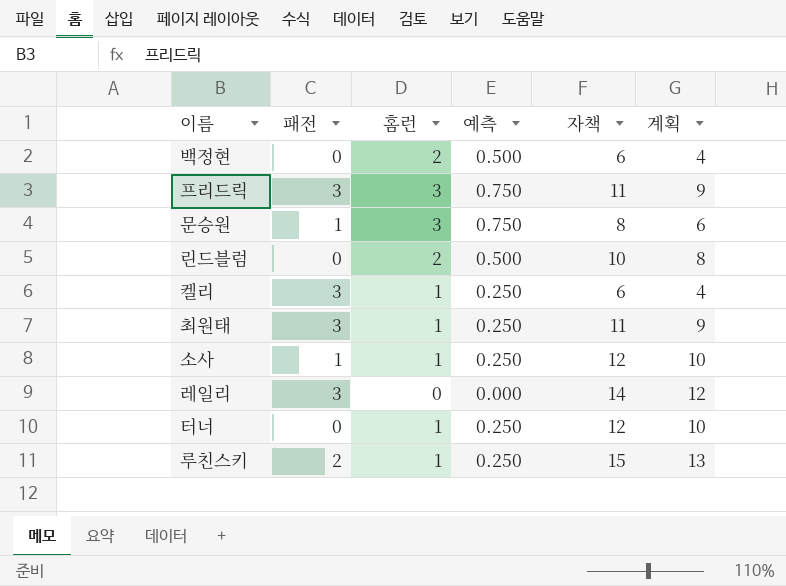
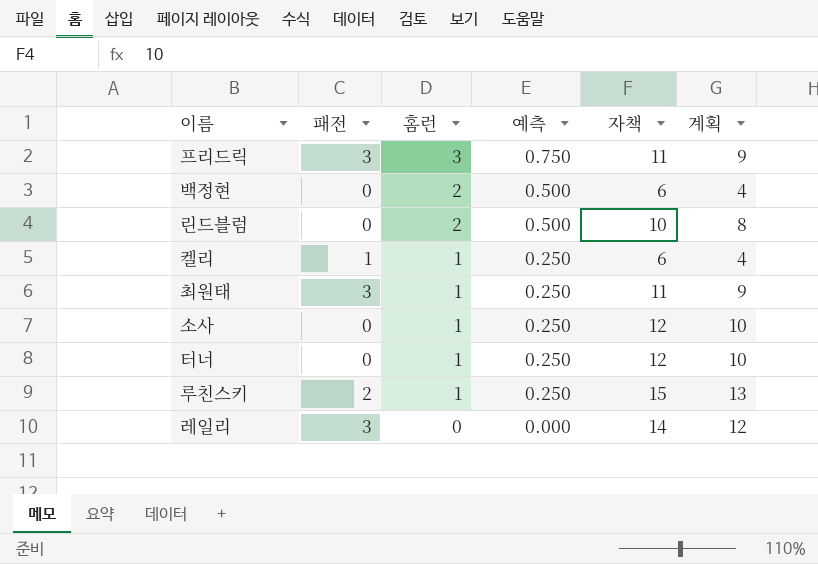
row order: none -> 홈런 descending
row 문승원: 1 | 3 | 0.750 | 8 | 6 -> none
켈리 | 패전: 3 -> 1
소사 | 패전: 1 -> 0

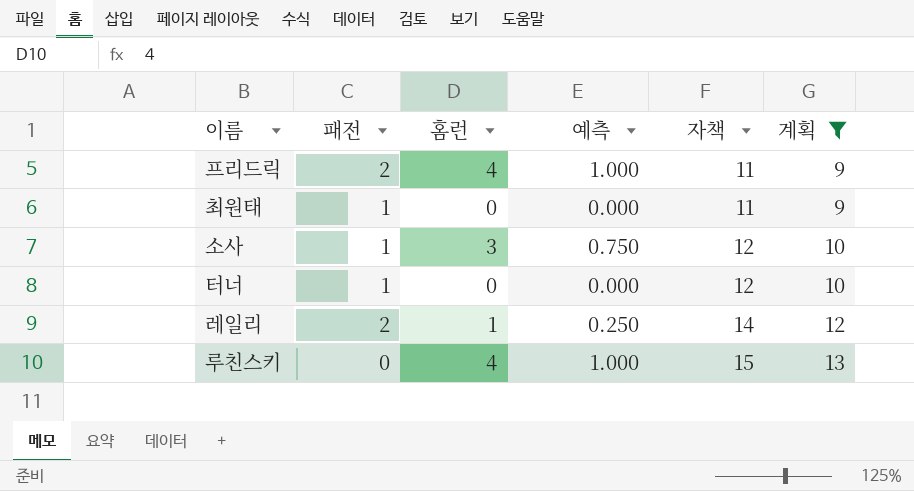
filter: none -> 계획 >= 9
row order: 홈런 descending -> 자책 ascending
프리드릭 | 패전: 3 -> 2
프리드릭 | 홈런: 3 -> 4
프리드릭 | 예측: 0.750 -> 1.000
최원태 | 패전: 3 -> 1
최원태 | 홈런: 1 -> 0
최원태 | 예측: 0.250 -> 0.000
소사 | 패전: 0 -> 1
소사 | 홈런: 1 -> 3
소사 | 예측: 0.250 -> 0.750
터너 | 패전: 0 -> 1
터너 | 홈런: 1 -> 0
터너 | 예측: 0.250 -> 0.000
레일리 | 패전: 3 -> 2
레일리 | 홈런: 0 -> 1
레일리 | 예측: 0.000 -> 0.250
루친스키 | 패전: 2 -> 0
루친스키 | 홈런: 1 -> 4
루친스키 | 예측: 0.250 -> 1.000

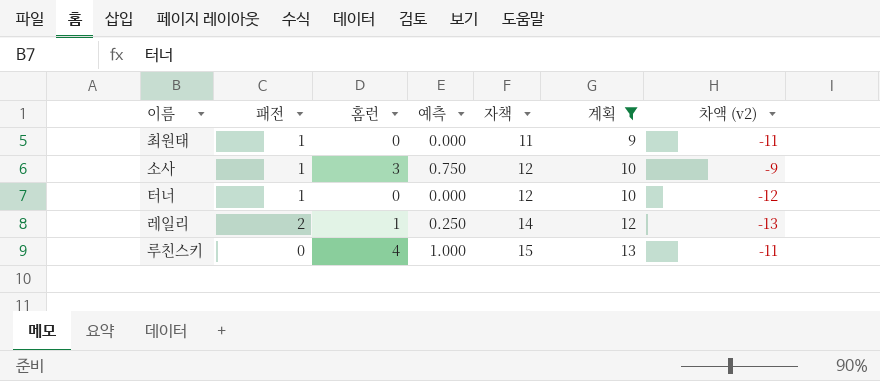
column 차액 (v2) | formula: none -> [홈런] - [자책]
row 프리드릭: 2 | 4 | 1.000 | 11 | 9 -> none

